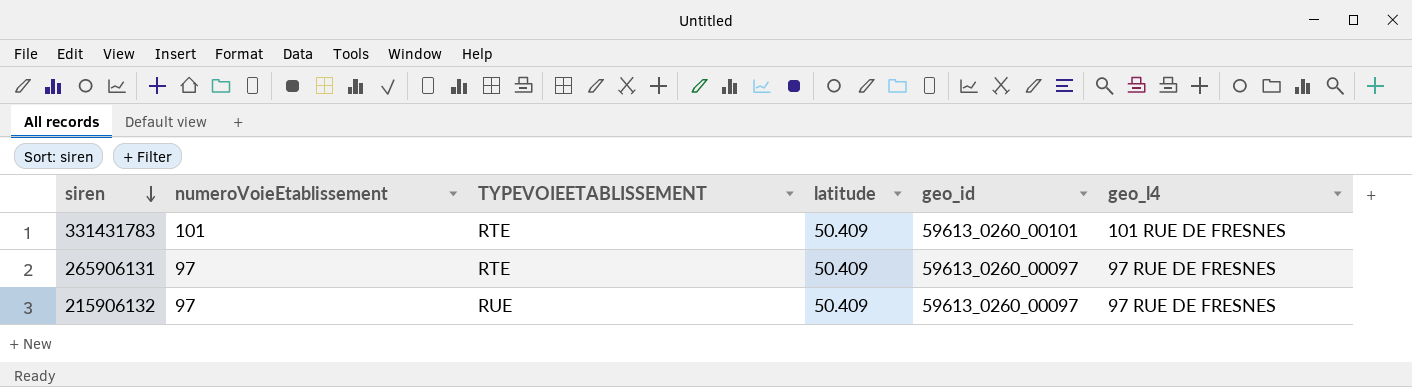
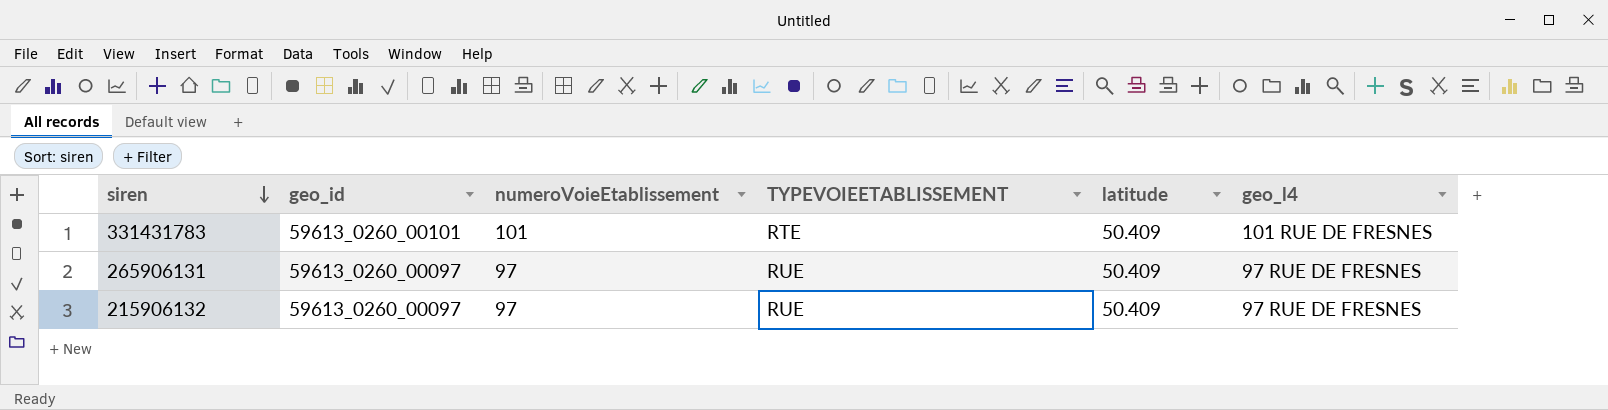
column geo_id | position: 5 -> 2
265906131 | TYPEVOIEETABLISSEMENT: RTE -> RUE

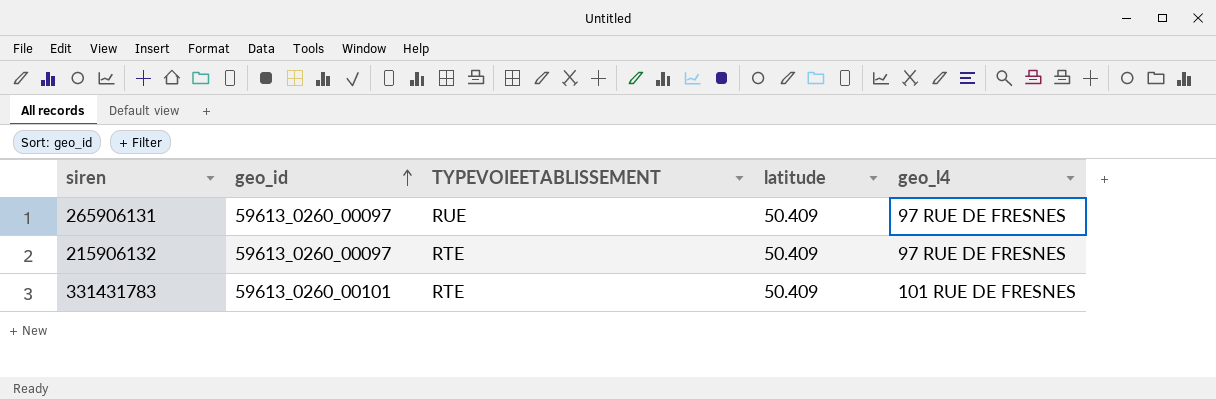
row order: siren descending -> geo_id ascending
column numeroVoieEtablissement | position: 3 -> none
215906132 | TYPEVOIEETABLISSEMENT: RUE -> RTE

